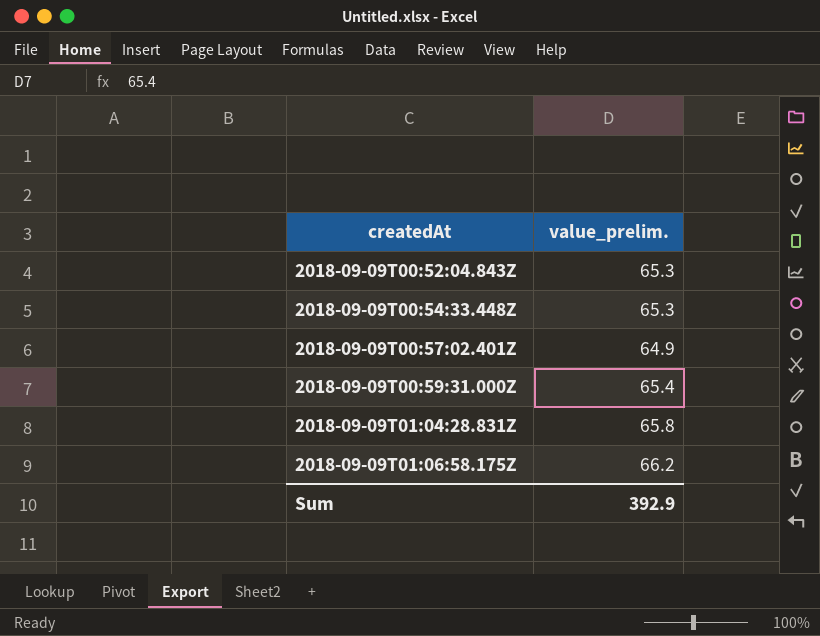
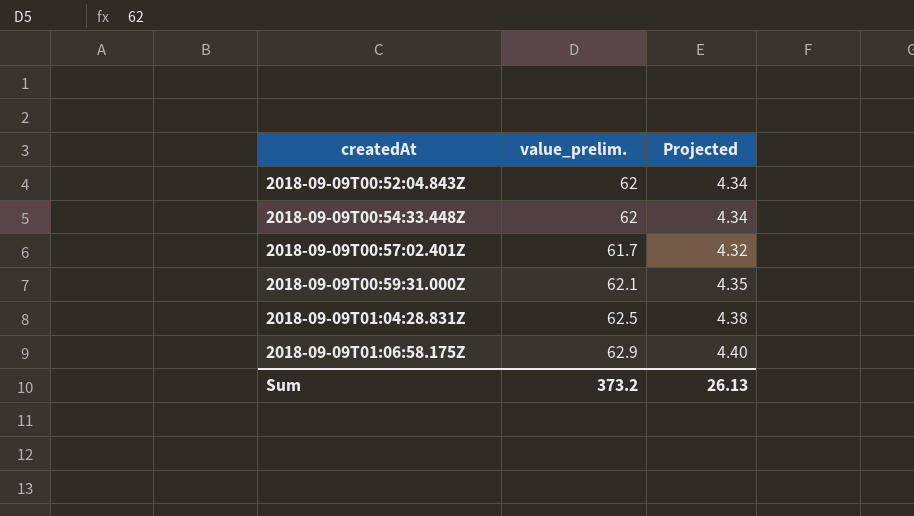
column Projected | formula: none -> [value_prelim.] * 0.07
2018-09-09T00:52:04.843Z | value_prelim.: 65.3 -> 62
2018-09-09T00:54:33.448Z | value_prelim.: 65.3 -> 62
2018-09-09T00:57:02.401Z | value_prelim.: 64.9 -> 61.7
2018-09-09T00:59:31.000Z | value_prelim.: 65.4 -> 62.1
2018-09-09T01:04:28.831Z | value_prelim.: 65.8 -> 62.5
2018-09-09T01:06:58.175Z | value_prelim.: 66.2 -> 62.9
Sum | value_prelim.: 392.9 -> 373.2

